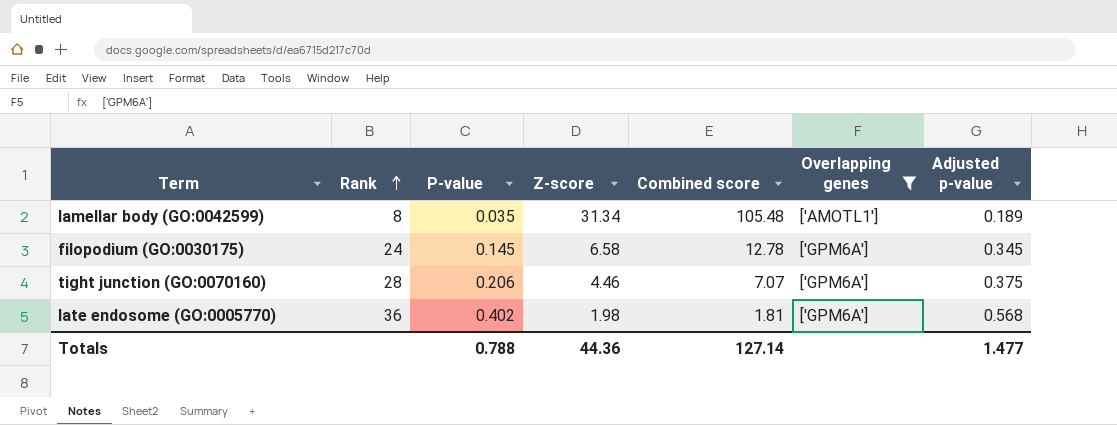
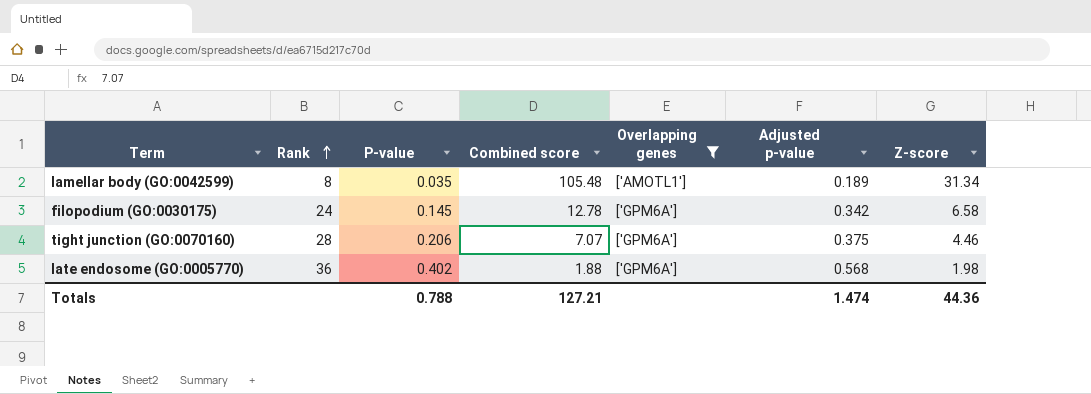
column Z-score | position: 4 -> 7
filopodium (GO:0030175) | Adjusted p-value: 0.345 -> 0.342
late endosome (GO:0005770) | Combined score: 1.81 -> 1.88
Totals | Combined score: 127.14 -> 127.21
Totals | Adjusted p-value: 1.477 -> 1.474

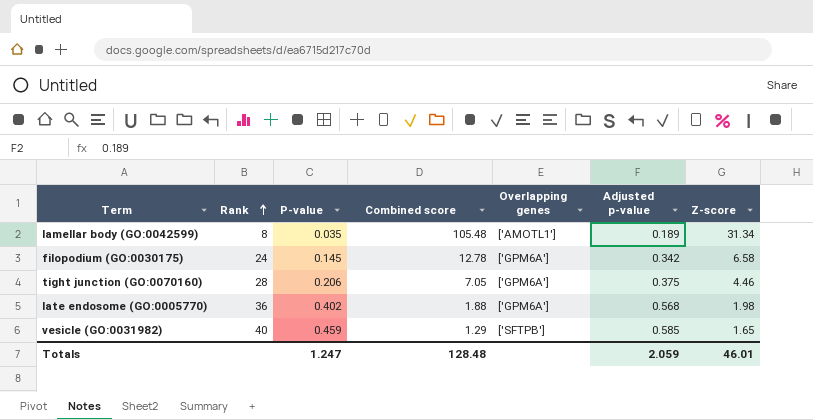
filter: Overlapping genes != ['SFTPB'] -> none
tight junction (GO:0070160) | Combined score: 7.07 -> 7.05
Totals | P-value: 0.788 -> 1.247
Totals | Combined score: 127.21 -> 128.48
Totals | Adjusted p-value: 1.474 -> 2.059
Totals | Z-score: 44.36 -> 46.01

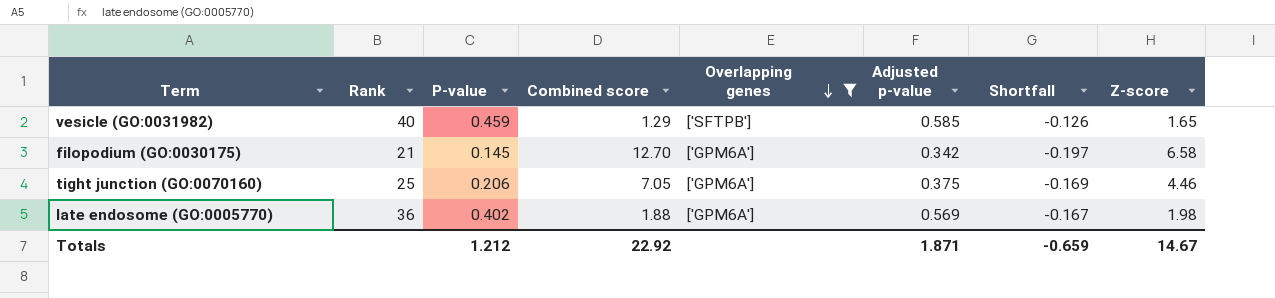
filter: none -> Overlapping genes != ['AMOTL1']
row order: Rank ascending -> Overlapping genes descending
column Shortfall | formula: none -> [P-value] - [Adjusted p-value]
filopodium (GO:0030175) | Rank: 24 -> 21
filopodium (GO:0030175) | Combined score: 12.78 -> 12.70
tight junction (GO:0070160) | Rank: 28 -> 25
late endosome (GO:0005770) | Adjusted p-value: 0.568 -> 0.569
Totals | P-value: 1.247 -> 1.212
Totals | Combined score: 128.48 -> 22.92
Totals | Adjusted p-value: 2.059 -> 1.871
Totals | Z-score: 46.01 -> 14.67

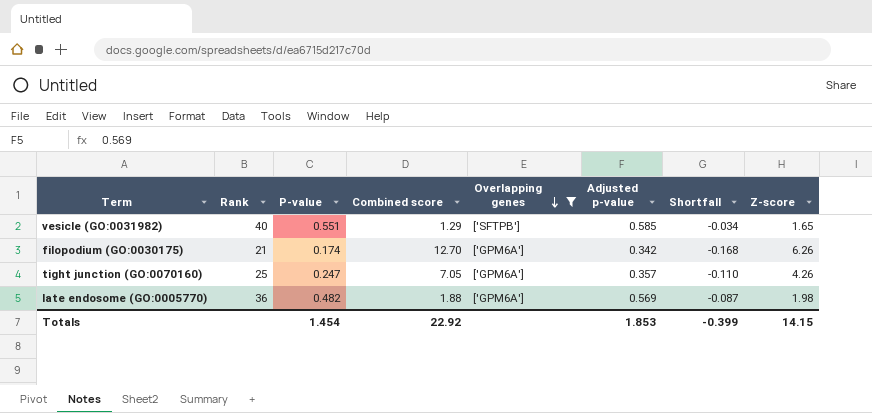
vesicle (GO:0031982) | P-value: 0.459 -> 0.551
vesicle (GO:0031982) | Shortfall: -0.126 -> -0.034
filopodium (GO:0030175) | P-value: 0.145 -> 0.174
filopodium (GO:0030175) | Shortfall: -0.197 -> -0.168
filopodium (GO:0030175) | Z-score: 6.58 -> 6.26
tight junction (GO:0070160) | P-value: 0.206 -> 0.247
tight junction (GO:0070160) | Adjusted p-value: 0.375 -> 0.357
tight junction (GO:0070160) | Shortfall: -0.169 -> -0.110
tight junction (GO:0070160) | Z-score: 4.46 -> 4.26
late endosome (GO:0005770) | P-value: 0.402 -> 0.482
late endosome (GO:0005770) | Shortfall: -0.167 -> -0.087
Totals | P-value: 1.212 -> 1.454
Totals | Adjusted p-value: 1.871 -> 1.853
Totals | Shortfall: -0.659 -> -0.399
Totals | Z-score: 14.67 -> 14.15

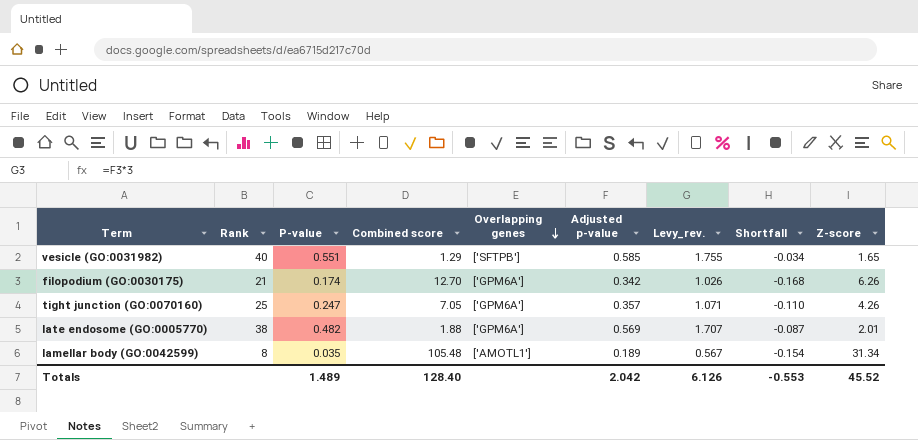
filter: Overlapping genes != ['AMOTL1'] -> none
column Levy_rev. | formula: none -> [Adjusted p-value] * 3
late endosome (GO:0005770) | Rank: 36 -> 38
late endosome (GO:0005770) | Z-score: 1.98 -> 2.01
Totals | P-value: 1.454 -> 1.489
Totals | Combined score: 22.92 -> 128.40
Totals | Adjusted p-value: 1.853 -> 2.042
Totals | Shortfall: -0.399 -> -0.553
Totals | Z-score: 14.15 -> 45.52

